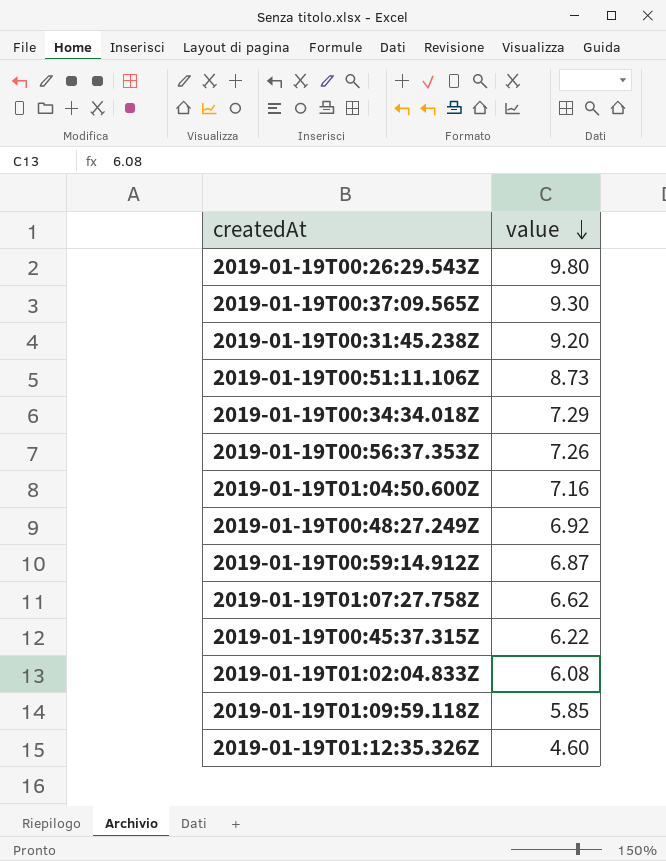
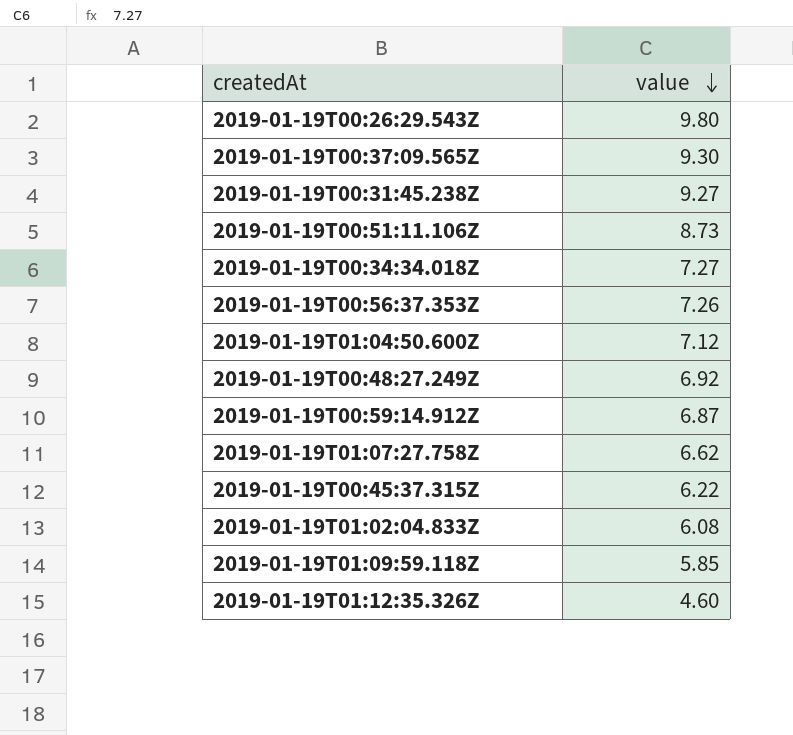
2019-01-19T00:31:45.238Z | value: 9.20 -> 9.27
2019-01-19T00:34:34.018Z | value: 7.29 -> 7.27
2019-01-19T01:04:50.600Z | value: 7.16 -> 7.12

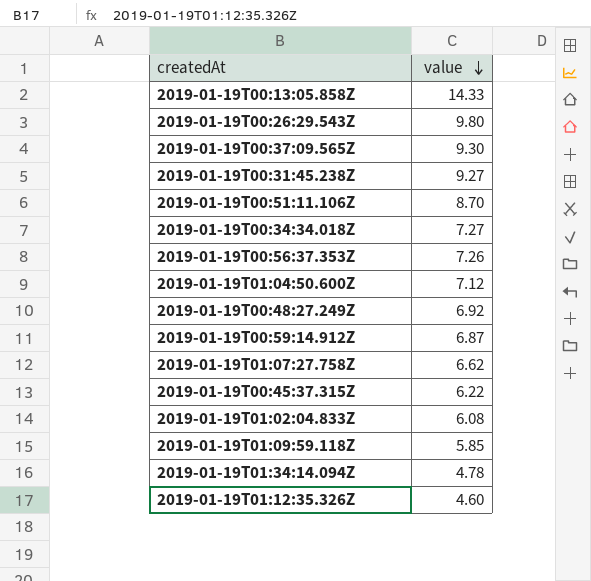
row 2019-01-19T00:13:05.858Z: none -> 14.33
2019-01-19T00:51:11.106Z | value: 8.73 -> 8.70
row 2019-01-19T01:34:14.094Z: none -> 4.78

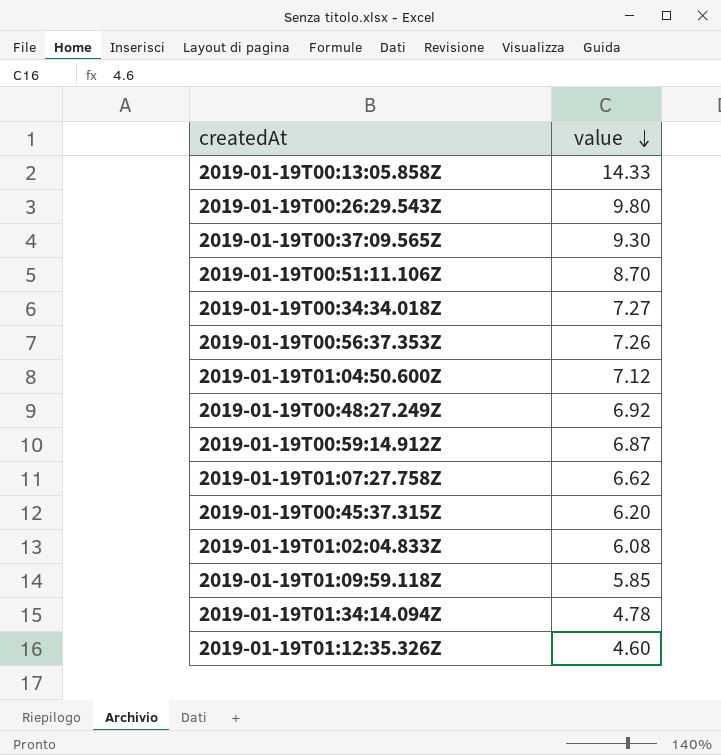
row 2019-01-19T00:31:45.238Z: 9.27 -> none
2019-01-19T00:45:37.315Z | value: 6.22 -> 6.20

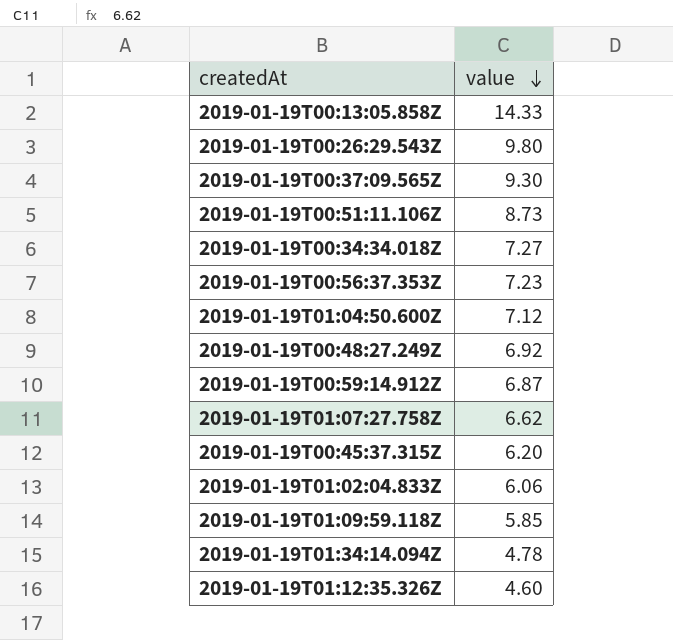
2019-01-19T00:51:11.106Z | value: 8.70 -> 8.73
2019-01-19T00:56:37.353Z | value: 7.26 -> 7.23
2019-01-19T01:02:04.833Z | value: 6.08 -> 6.06

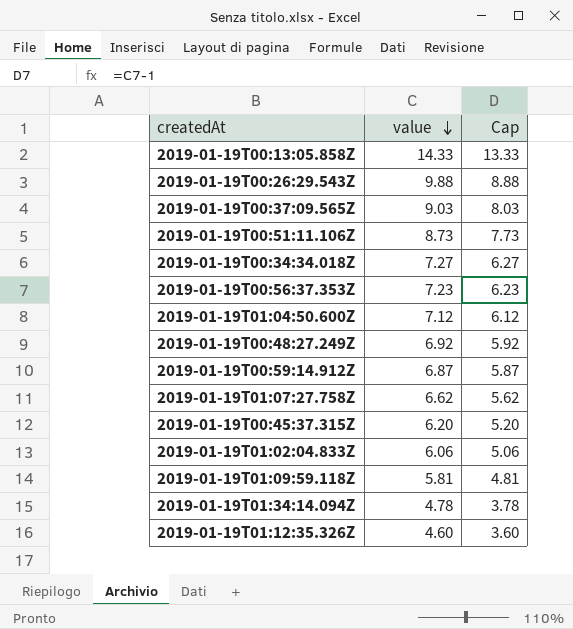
column Cap | formula: none -> [value] - 1
2019-01-19T00:26:29.543Z | value: 9.80 -> 9.88
2019-01-19T00:37:09.565Z | value: 9.30 -> 9.03
2019-01-19T01:09:59.118Z | value: 5.85 -> 5.81

